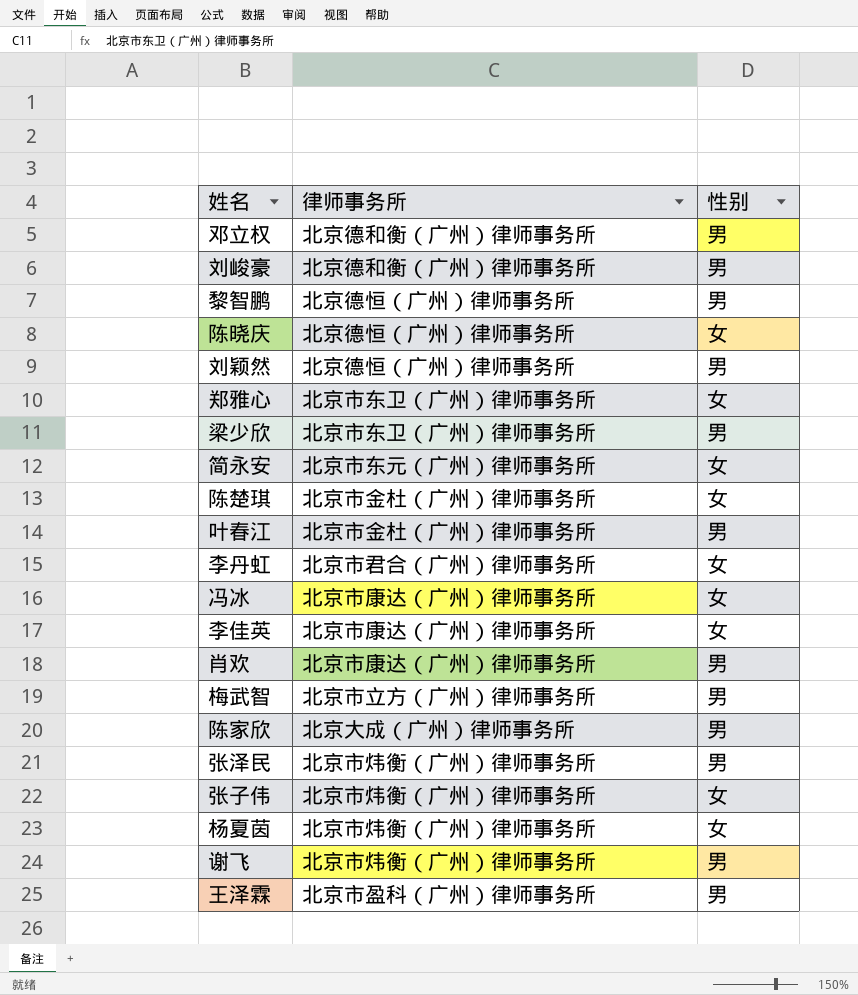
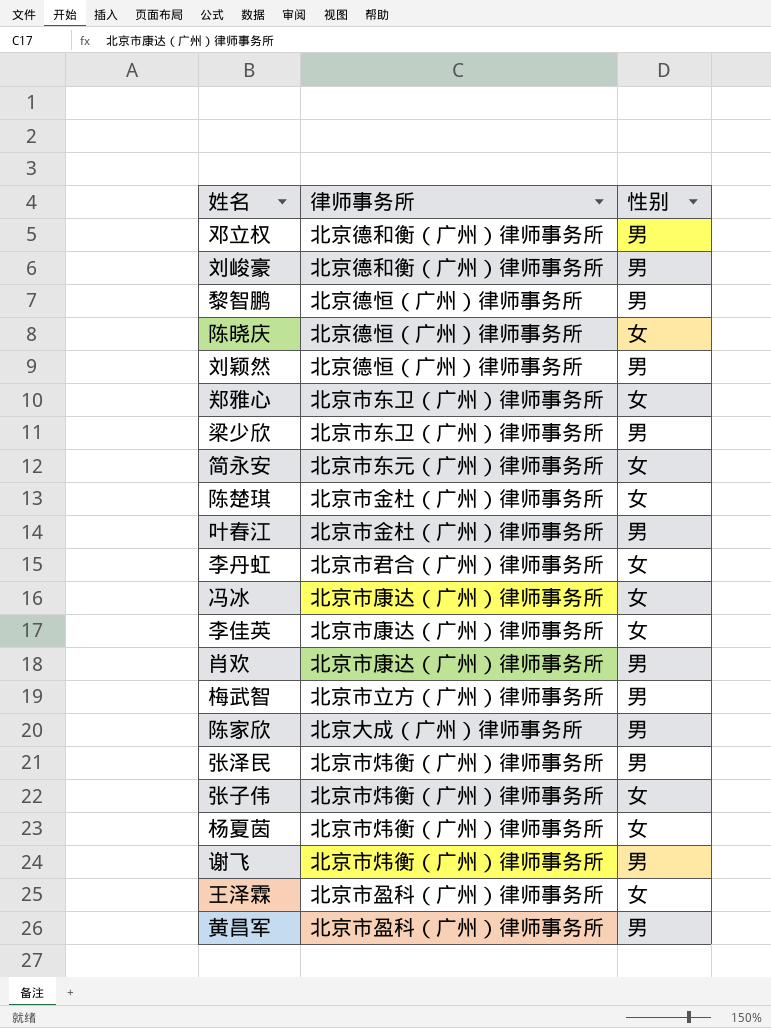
王泽霖 | 性别: 男 -> 女
row 黄昌军: none -> 北京市盈科（广州）律师事务所 | 男

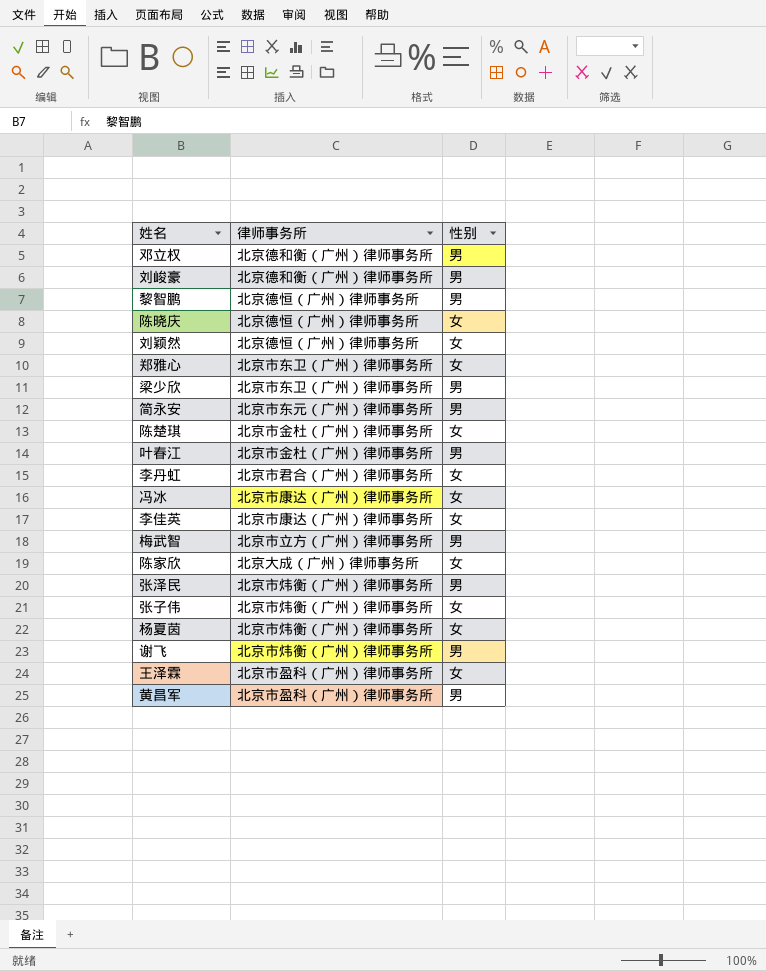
row 肖欢: 北京市康达（广州）律师事务所 | 男 -> none
刘颖然 | 性别: 男 -> 女
简永安 | 性别: 女 -> 男
陈家欣 | 性别: 男 -> 女

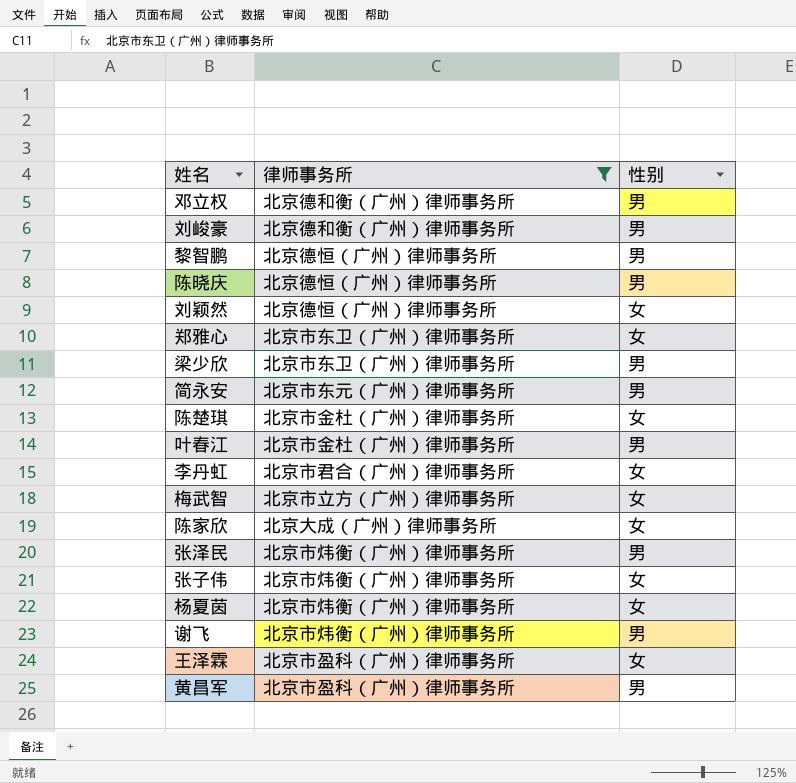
filter: none -> 律师事务所 != 北京市康达（广州）律师事务所
陈晓庆 | 性别: 女 -> 男
梅武智 | 性别: 男 -> 女

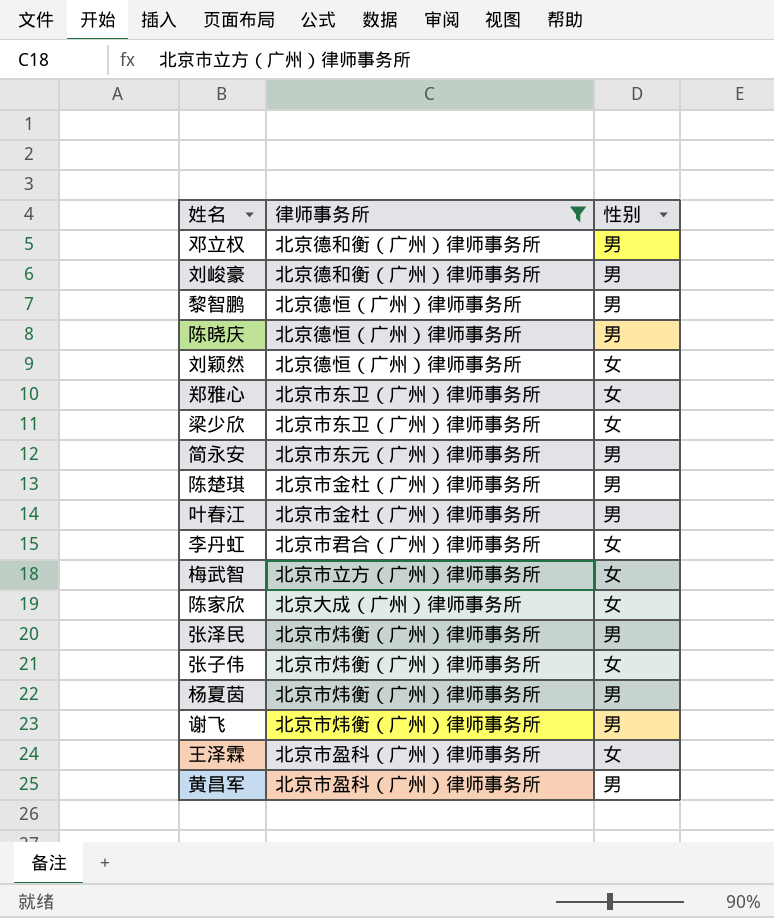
梁少欣 | 性别: 男 -> 女
陈楚琪 | 性别: 女 -> 男
杨夏茵 | 性别: 女 -> 男

